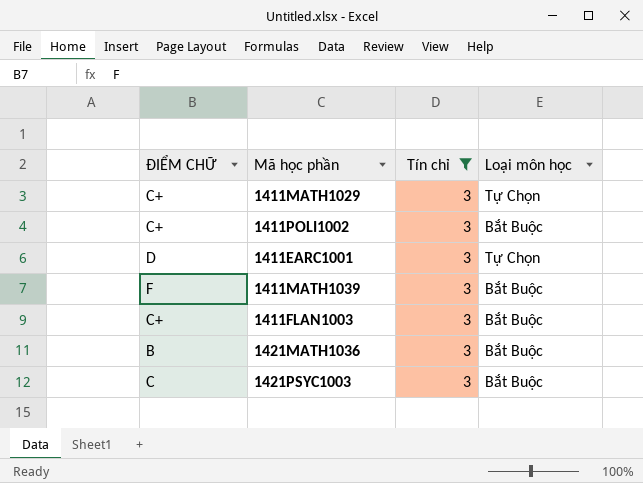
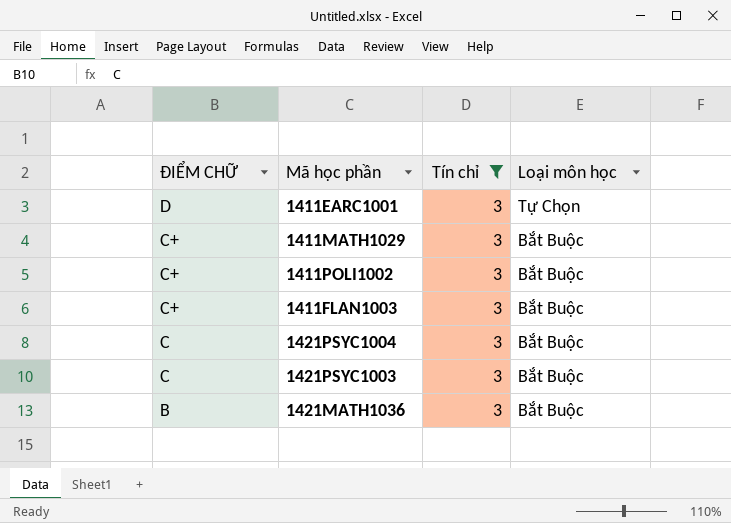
row order: none -> ĐIỂM CHỮ descending
row 1411MATH1039: F | 3 | Bắt Buộc -> none
1411MATH1029 | Loại môn học: Tự Chọn -> Bắt Buộc
row 1421PSYC1004: none -> C | 3 | Bắt Buộc

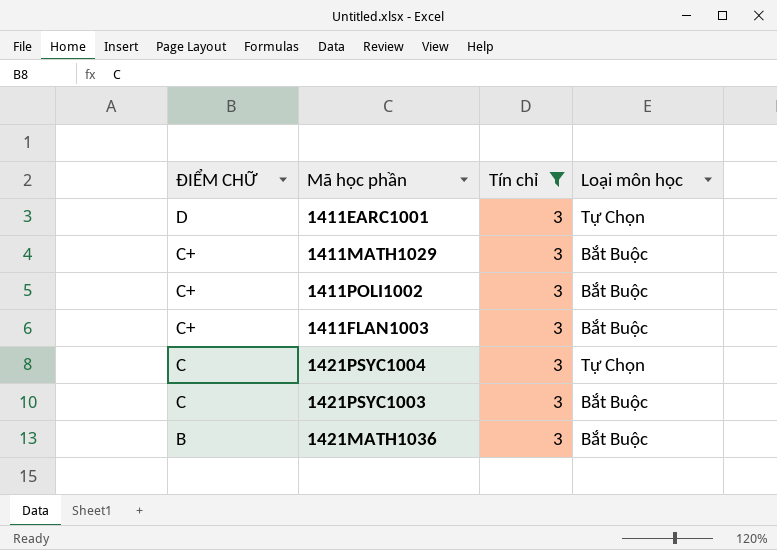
1421PSYC1004 | Loại môn học: Bắt Buộc -> Tự Chọn

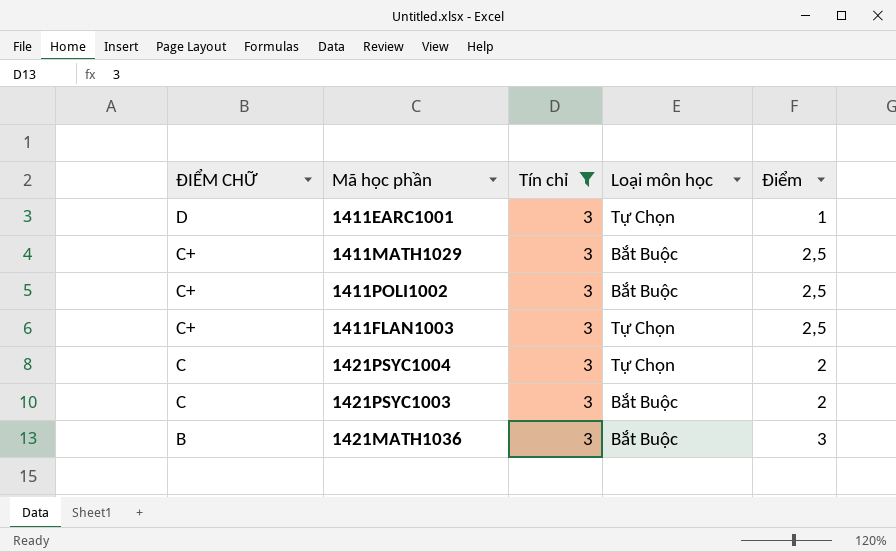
column Điểm | position: none -> 5
1411FLAN1003 | Loại môn học: Bắt Buộc -> Tự Chọn

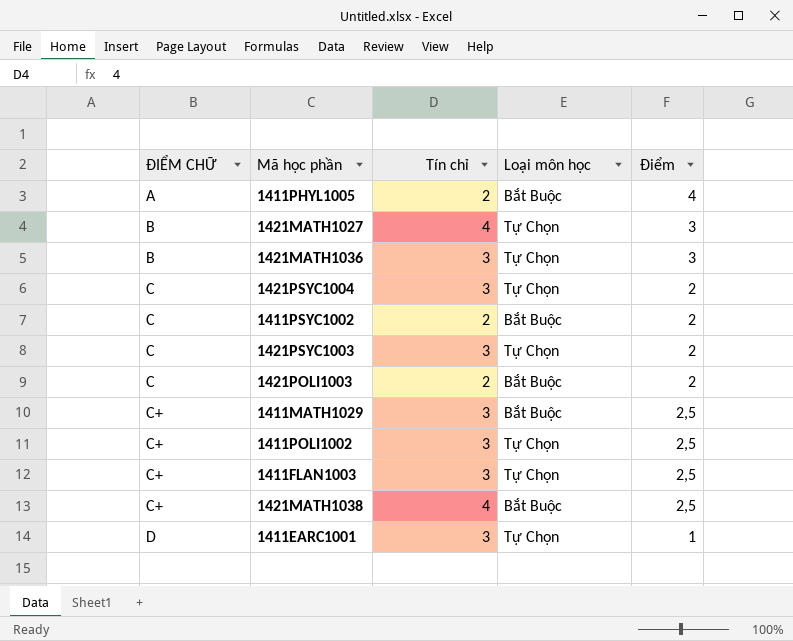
filter: Tín chỉ = 3 -> none
row order: ĐIỂM CHỮ descending -> ĐIỂM CHỮ ascending
1421MATH1036 | Loại môn học: Bắt Buộc -> Tự Chọn
1421PSYC1003 | Loại môn học: Bắt Buộc -> Tự Chọn
1411POLI1002 | Loại môn học: Bắt Buộc -> Tự Chọn

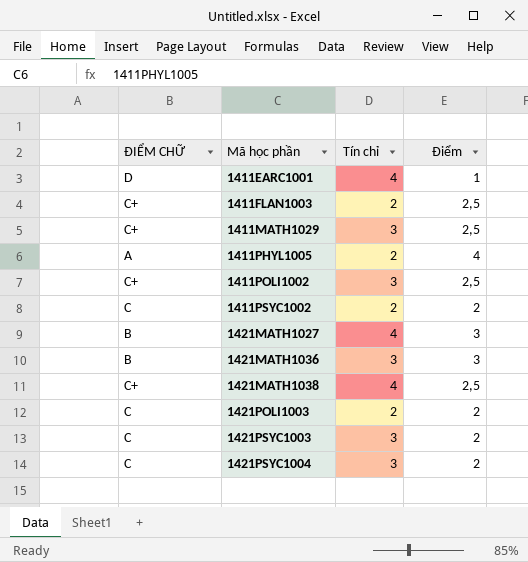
row order: ĐIỂM CHỮ ascending -> Mã học phần ascending
column Loại môn học | position: 4 -> none
1411EARC1001 | Tín chỉ: 3 -> 4
1411FLAN1003 | Tín chỉ: 3 -> 2

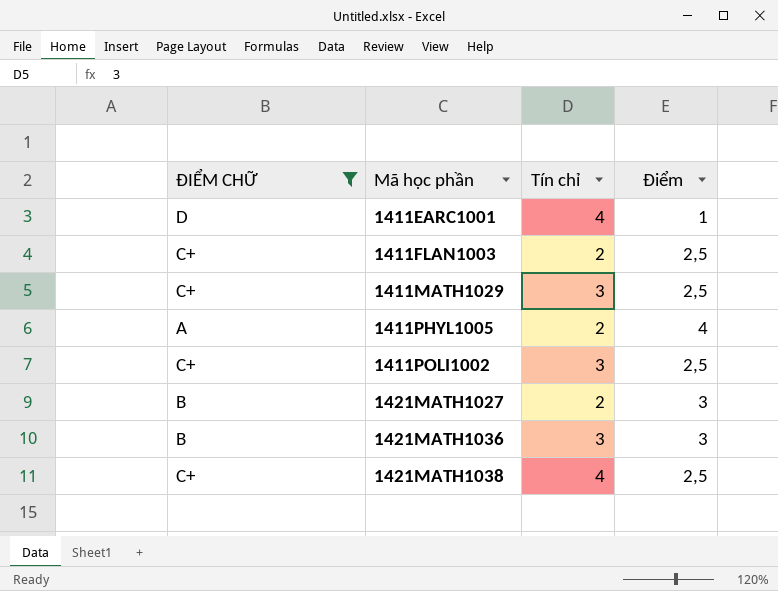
filter: none -> ĐIỂM CHỮ != C
1421MATH1027 | Tín chỉ: 4 -> 2

